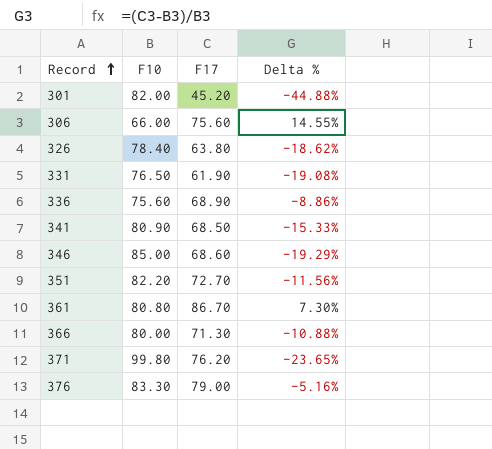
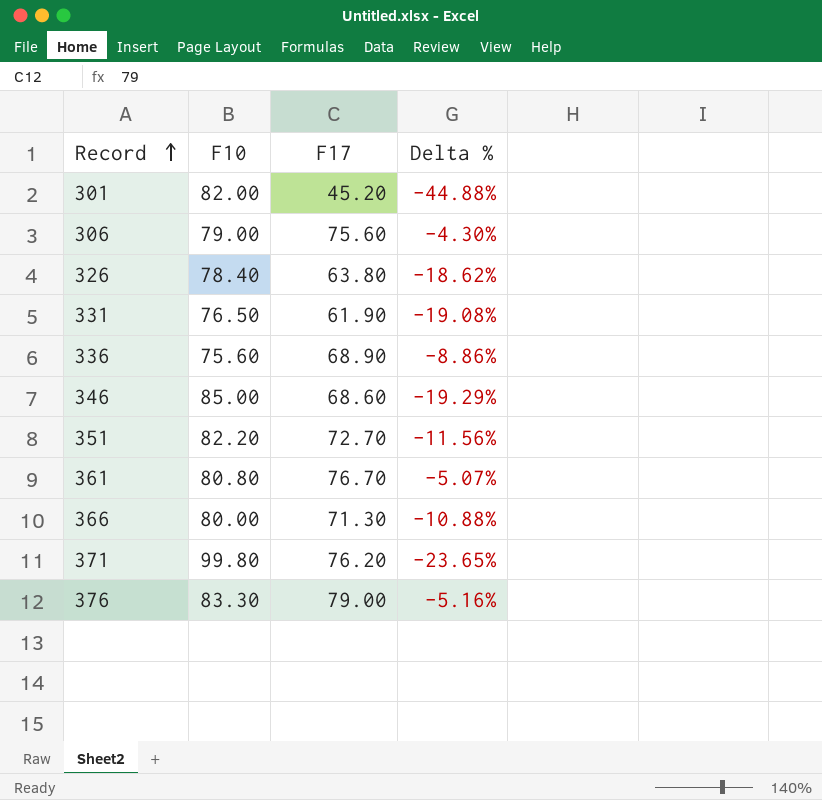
row 341: 80.90 | 68.50 | -15.33% -> none
306 | F10: 66.00 -> 79.00
306 | Delta %: 14.55% -> -4.30%
361 | F17: 86.70 -> 76.70
361 | Delta %: 7.30% -> -5.07%

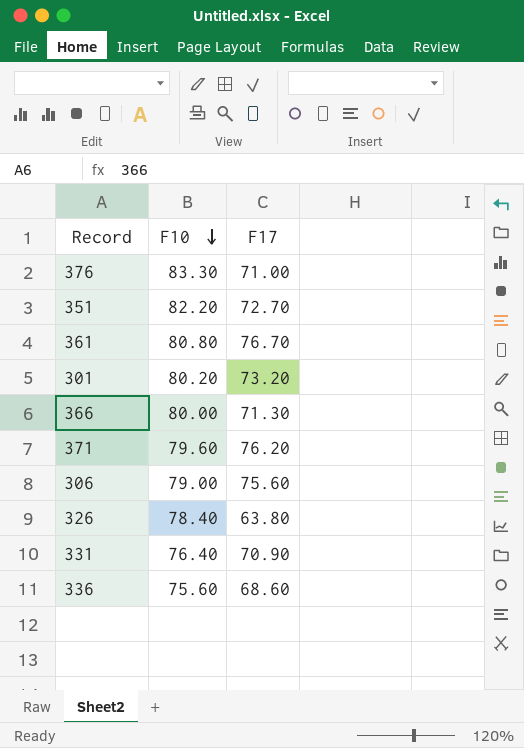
row order: Record ascending -> F10 descending
column Delta % | formula: ([F17] - [F10]) / [F10] -> none
row 346: 85.00 | 68.60 | -19.29% -> none
376 | F17: 79.00 -> 71.00
301 | F10: 82.00 -> 80.20
301 | F17: 45.20 -> 73.20
371 | F10: 99.80 -> 79.60
331 | F10: 76.50 -> 76.40
331 | F17: 61.90 -> 70.90
336 | F17: 68.90 -> 68.60

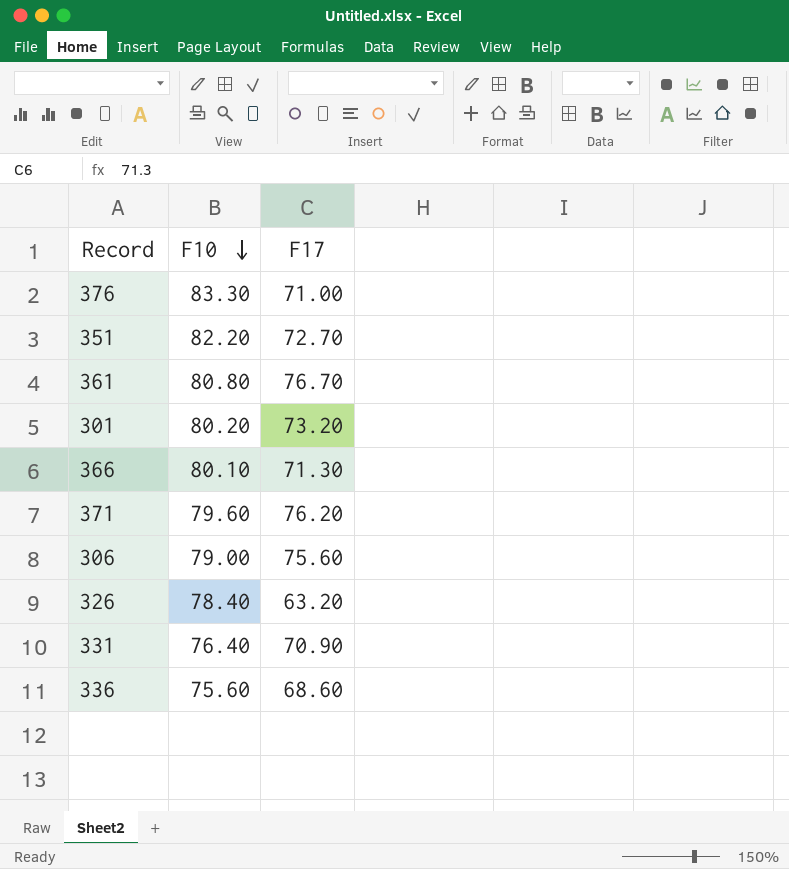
366 | F10: 80.00 -> 80.10
326 | F17: 63.80 -> 63.20

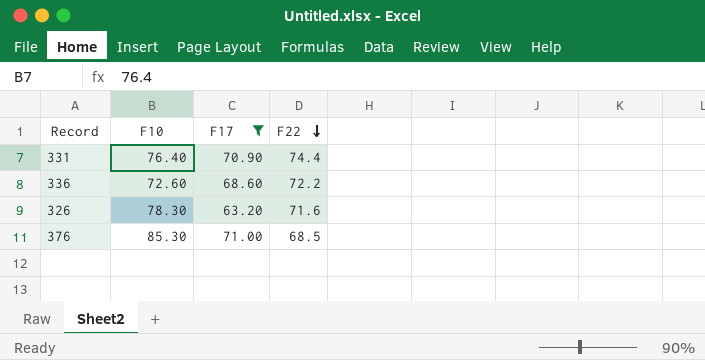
filter: none -> F17 <= 71.00
row order: F10 descending -> F22 descending
column F22 | position: none -> 4
336 | F10: 75.60 -> 72.60
326 | F10: 78.40 -> 78.30
376 | F10: 83.30 -> 85.30

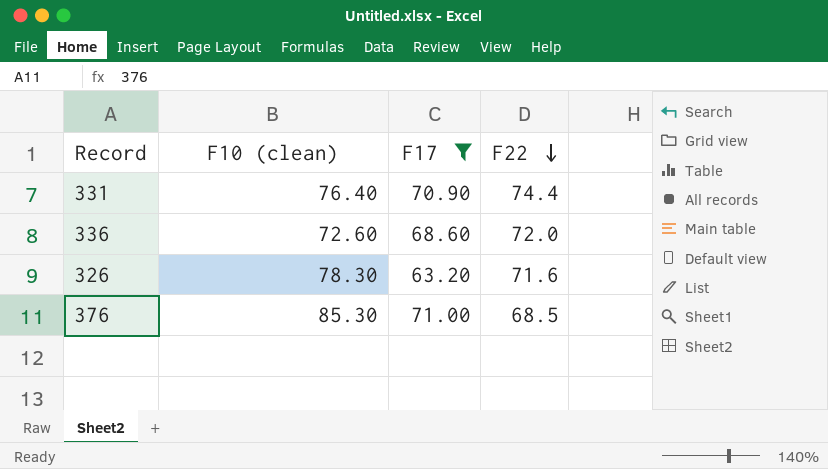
column name: F10 -> F10 (clean)
336 | F22: 72.2 -> 72.0

